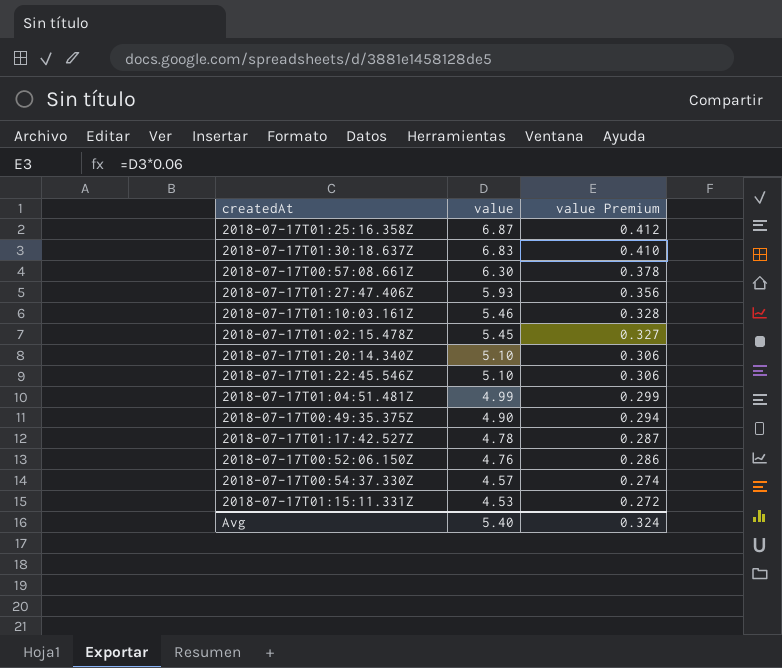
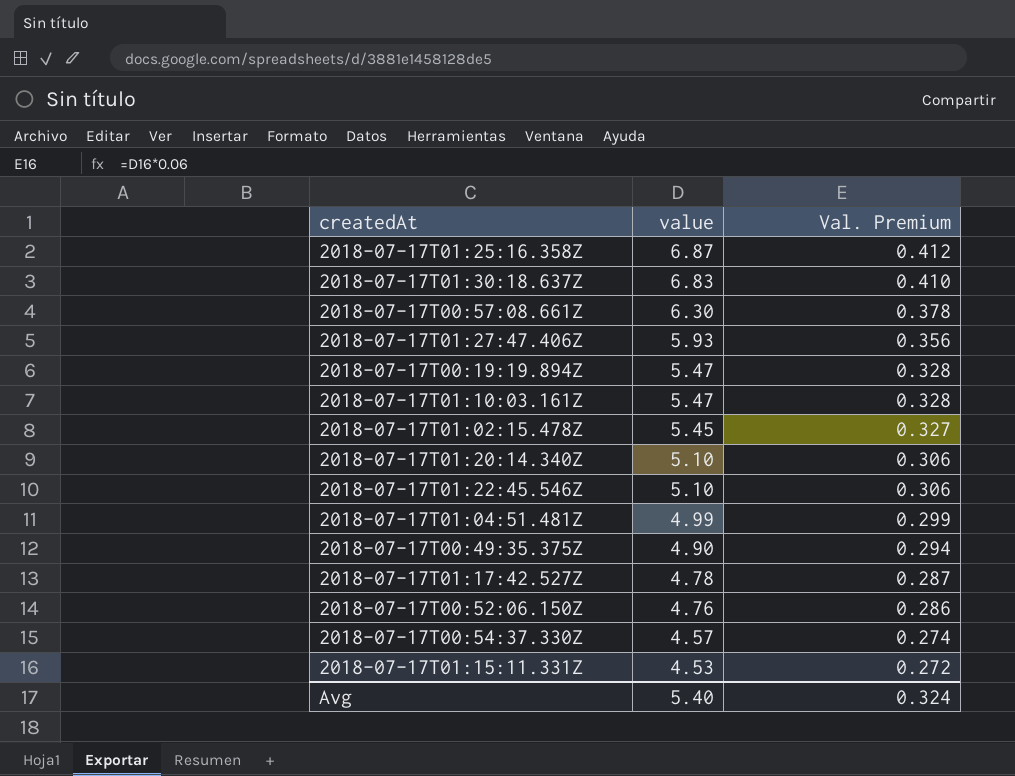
column name: value Premium -> Val. Premium
row 2018-07-17T00:19:19.894Z: none -> 5.47 | 0.328
2018-07-17T01:10:03.161Z | value: 5.46 -> 5.47

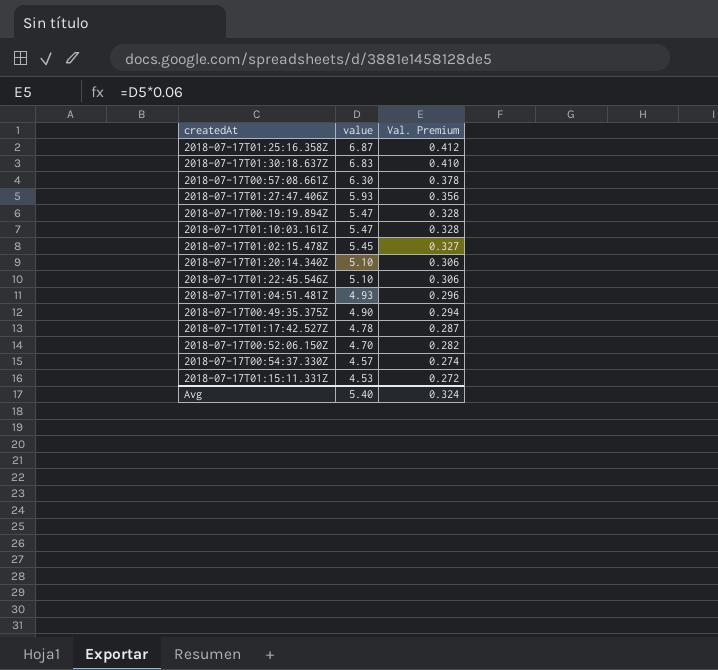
2018-07-17T01:04:51.481Z | value: 4.99 -> 4.93
2018-07-17T01:04:51.481Z | Val. Premium: 0.299 -> 0.296
2018-07-17T00:52:06.150Z | value: 4.76 -> 4.70
2018-07-17T00:52:06.150Z | Val. Premium: 0.286 -> 0.282

